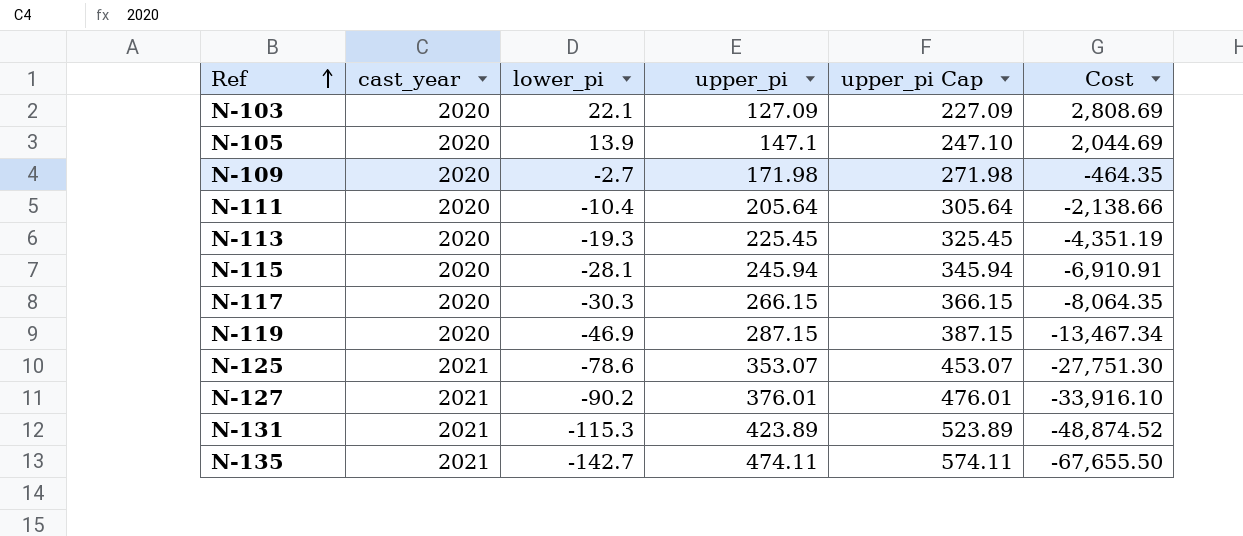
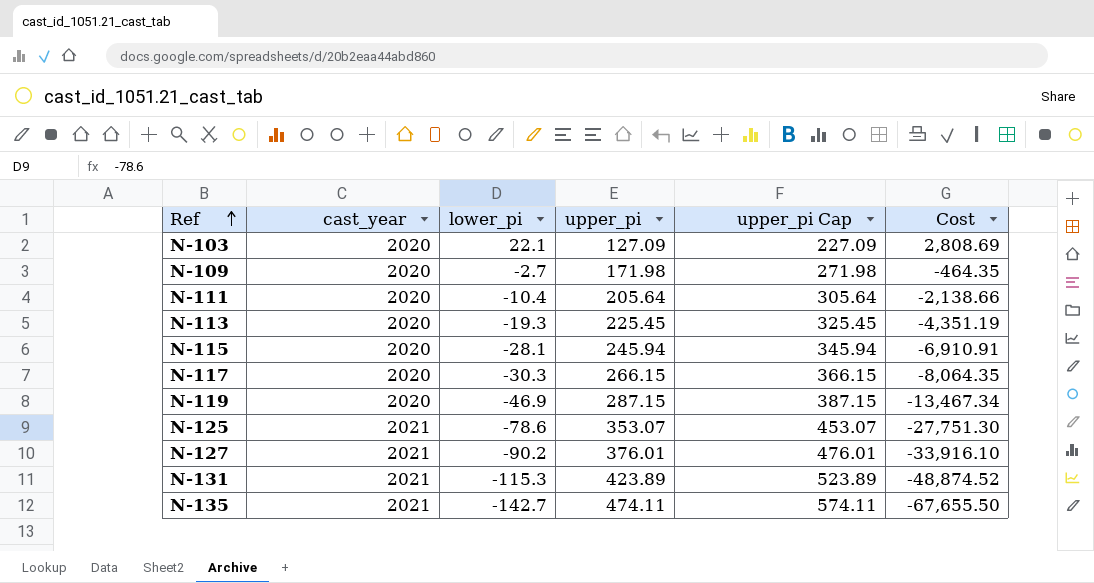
row N-105: 2020 | 13.9 | 147.1 | 247.10 | 2,044.69 -> none

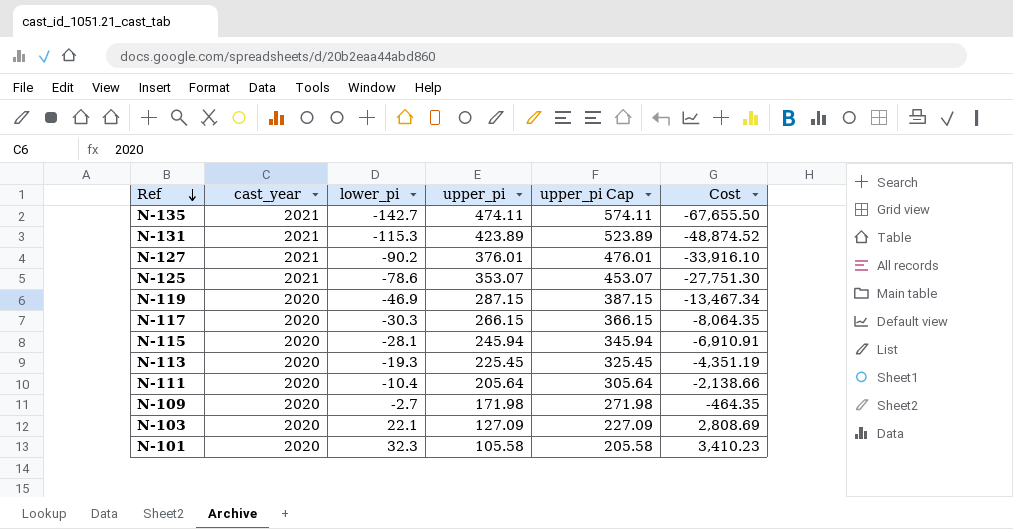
row order: Ref ascending -> Ref descending
row N-101: none -> 2020 | 32.3 | 105.58 | 205.58 | 3,410.23

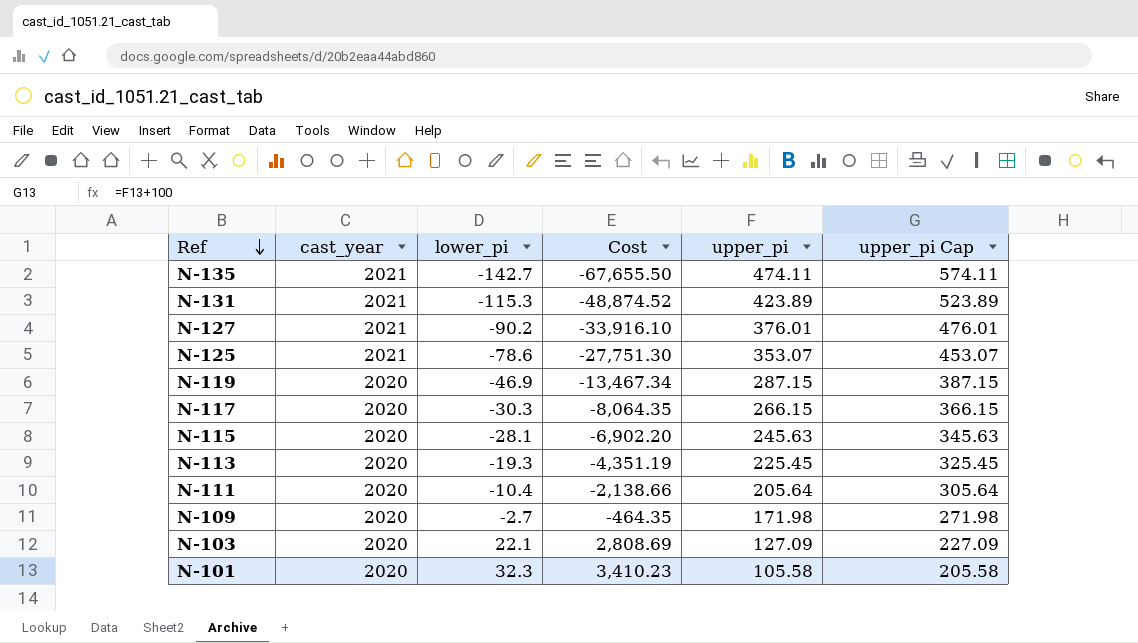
column Cost | position: 6 -> 4
N-115 | Cost: -6,910.91 -> -6,902.20
N-115 | upper_pi: 245.94 -> 245.63
N-115 | upper_pi Cap: 345.94 -> 345.63

